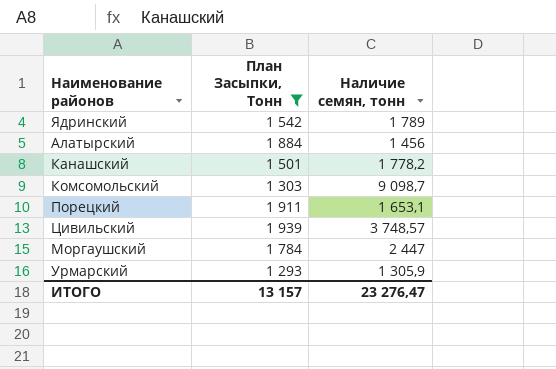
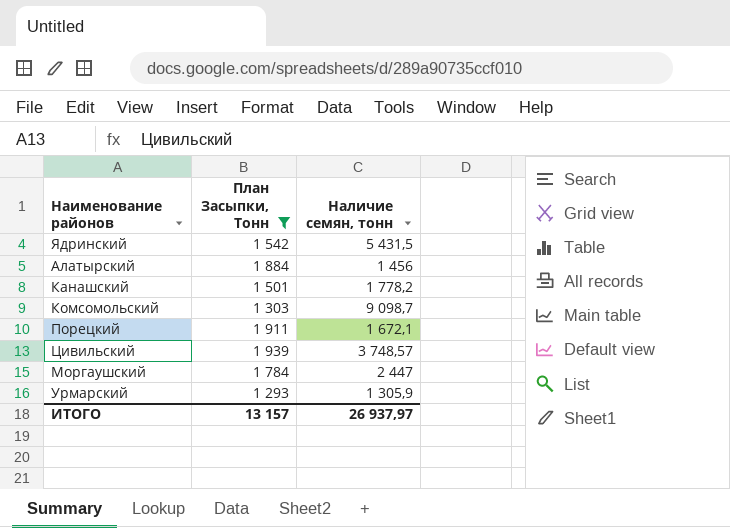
Ядринский | Наличие семян, тонн: 1 789 -> 5 431,5
Порецкий | Наличие семян, тонн: 1 653,1 -> 1 672,1
ИТОГО | Наличие семян, тонн: 23 276,47 -> 26 937,97

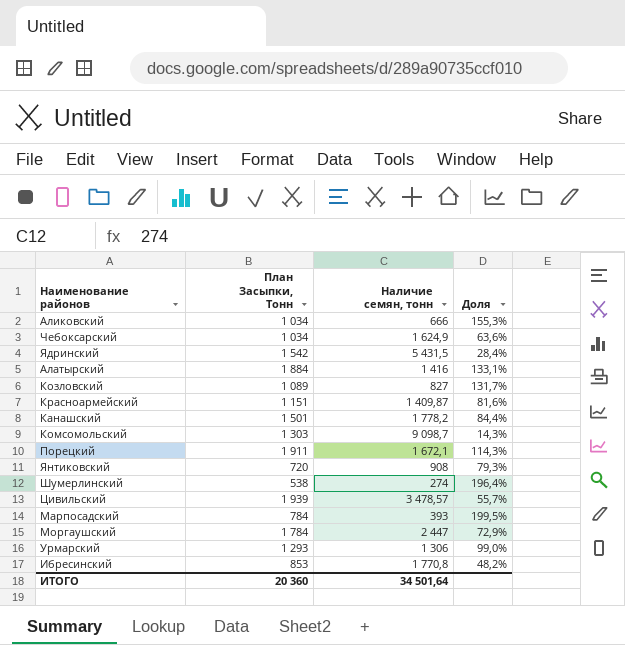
filter: План Засыпки, Тонн >= 1 293 -> none
column Доля | formula: none -> [План Засыпки, Тонн] / [Наличие семян, тонн]
Алатырский | Наличие семян, тонн: 1 456 -> 1 416
Цивильский | Наличие семян, тонн: 3 748,57 -> 3 478,57
Урмарский | Наличие семян, тонн: 1 305,9 -> 1 306
ИТОГО | План Засыпки, Тонн: 13 157 -> 20 360
ИТОГО | Наличие семян, тонн: 26 937,97 -> 34 501,64

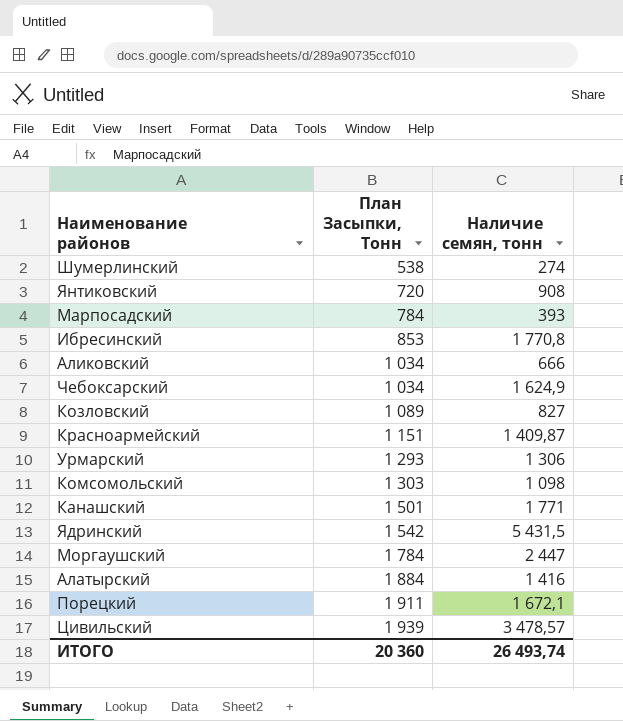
row order: none -> План Засыпки, Тонн ascending
column Доля | formula: [План Засыпки, Тонн] / [Наличие семян, тонн] -> none
Комсомольский | Наличие семян, тонн: 9 098,7 -> 1 098
Канашский | Наличие семян, тонн: 1 778,2 -> 1 771
ИТОГО | Наличие семян, тонн: 34 501,64 -> 26 493,74

